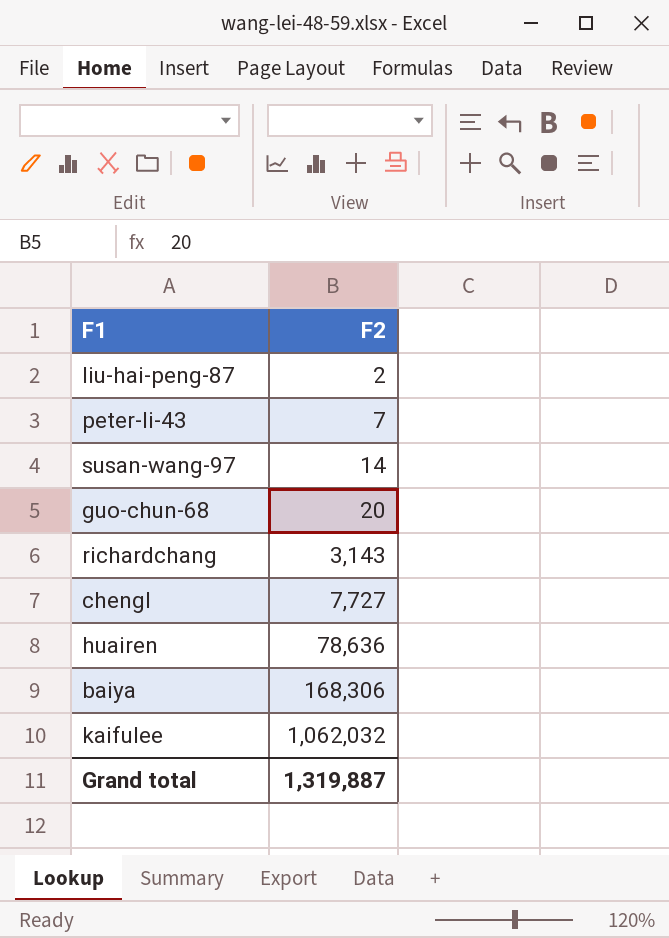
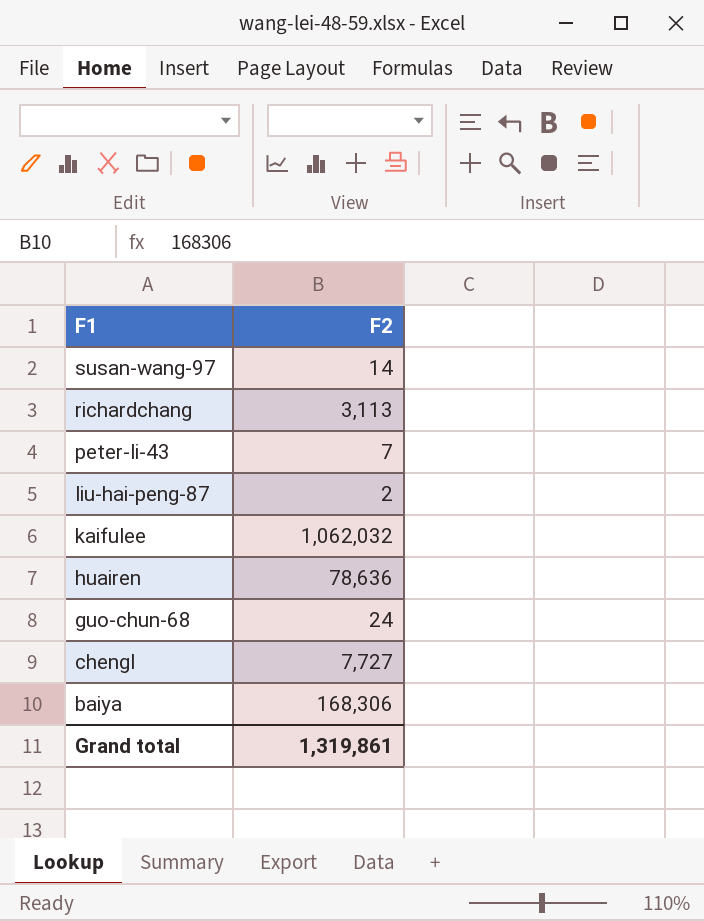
row order: F2 ascending -> F1 descending
richardchang | F2: 3,143 -> 3,113
guo-chun-68 | F2: 20 -> 24
Grand total | F2: 1,319,887 -> 1,319,861

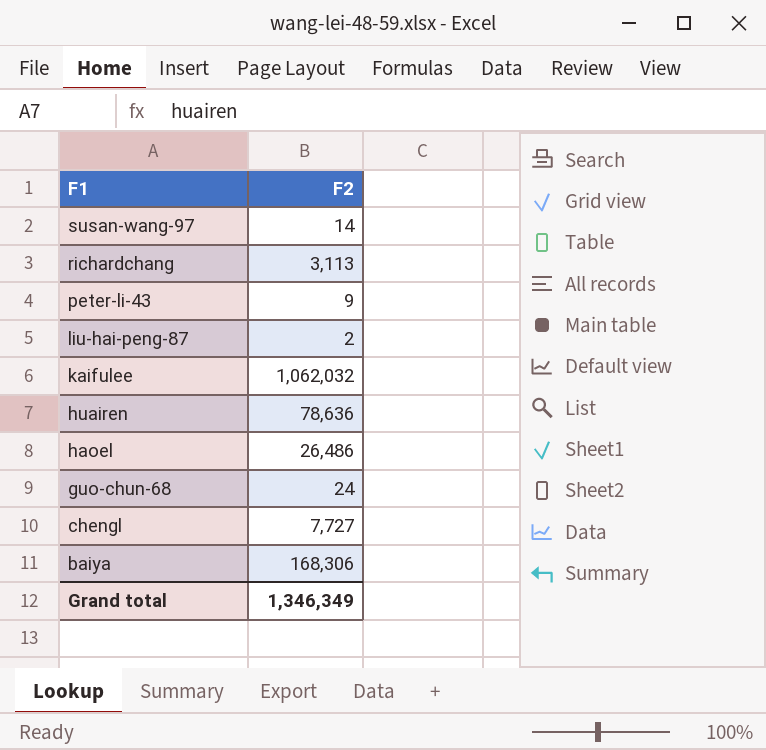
peter-li-43 | F2: 7 -> 9
row haoel: none -> 26,486
Grand total | F2: 1,319,861 -> 1,346,349

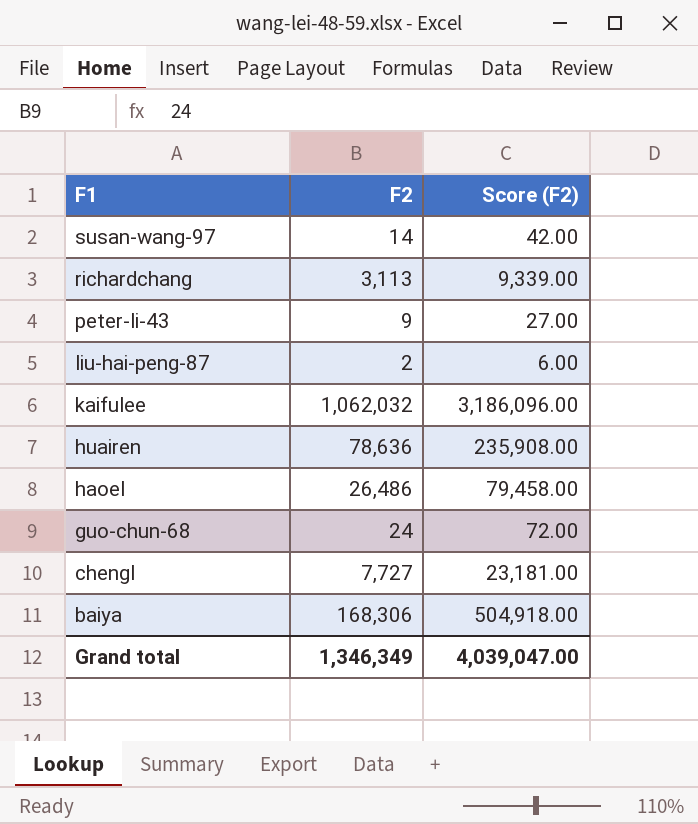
column Score (F2) | formula: none -> [F2] * 3

